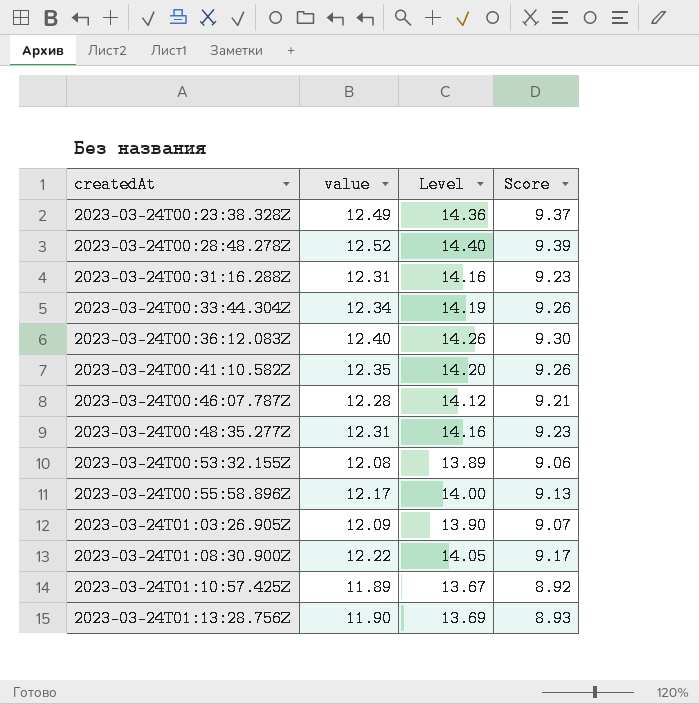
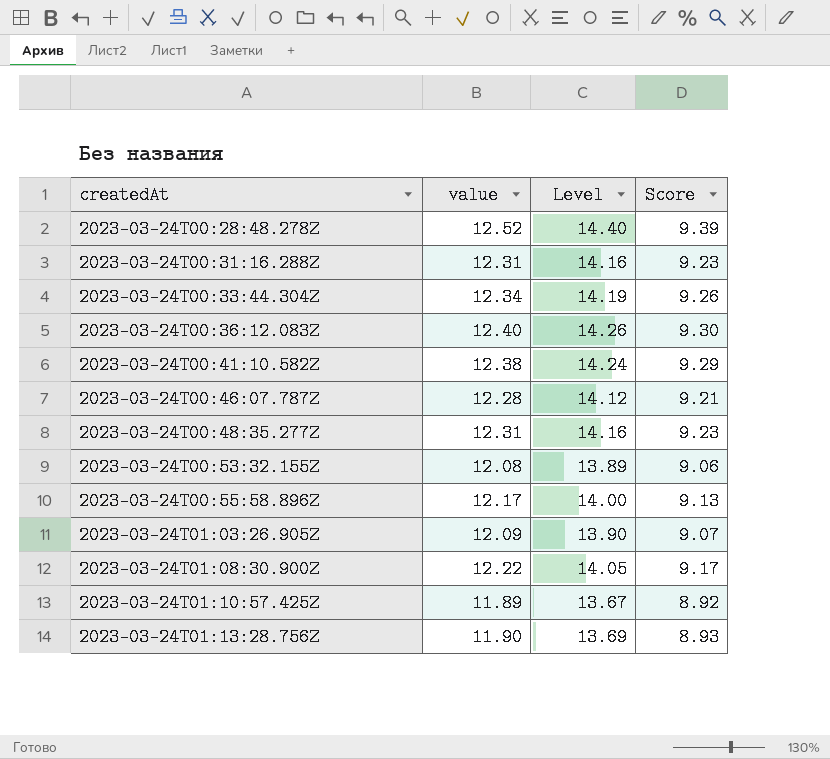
row 2023-03-24T00:23:38.328Z: 12.49 | 14.36 | 9.37 -> none
2023-03-24T00:41:10.582Z | value: 12.35 -> 12.38
2023-03-24T00:41:10.582Z | Level: 14.20 -> 14.24
2023-03-24T00:41:10.582Z | Score: 9.26 -> 9.29

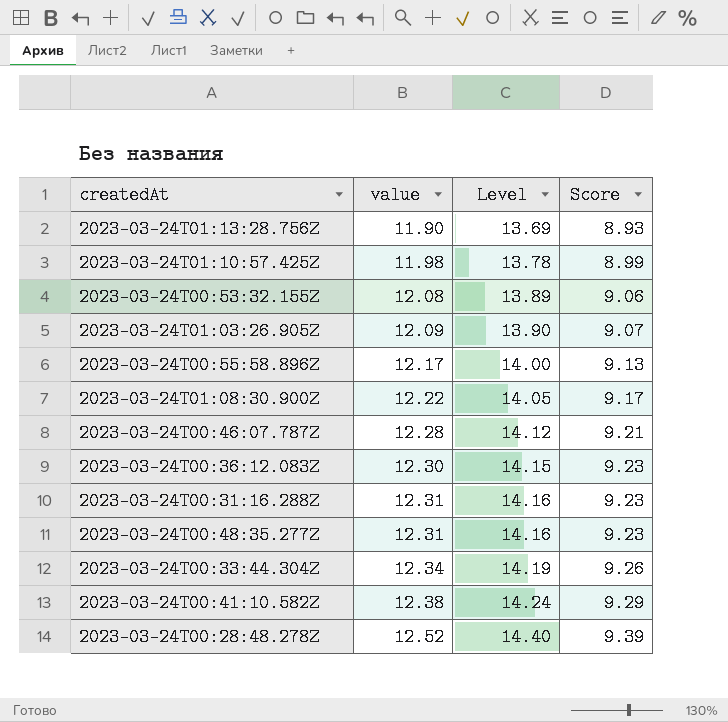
row order: createdAt ascending -> value ascending
2023-03-24T01:10:57.425Z | value: 11.89 -> 11.98
2023-03-24T01:10:57.425Z | Level: 13.67 -> 13.78
2023-03-24T01:10:57.425Z | Score: 8.92 -> 8.99
2023-03-24T00:36:12.083Z | value: 12.40 -> 12.30
2023-03-24T00:36:12.083Z | Level: 14.26 -> 14.15
2023-03-24T00:36:12.083Z | Score: 9.30 -> 9.23

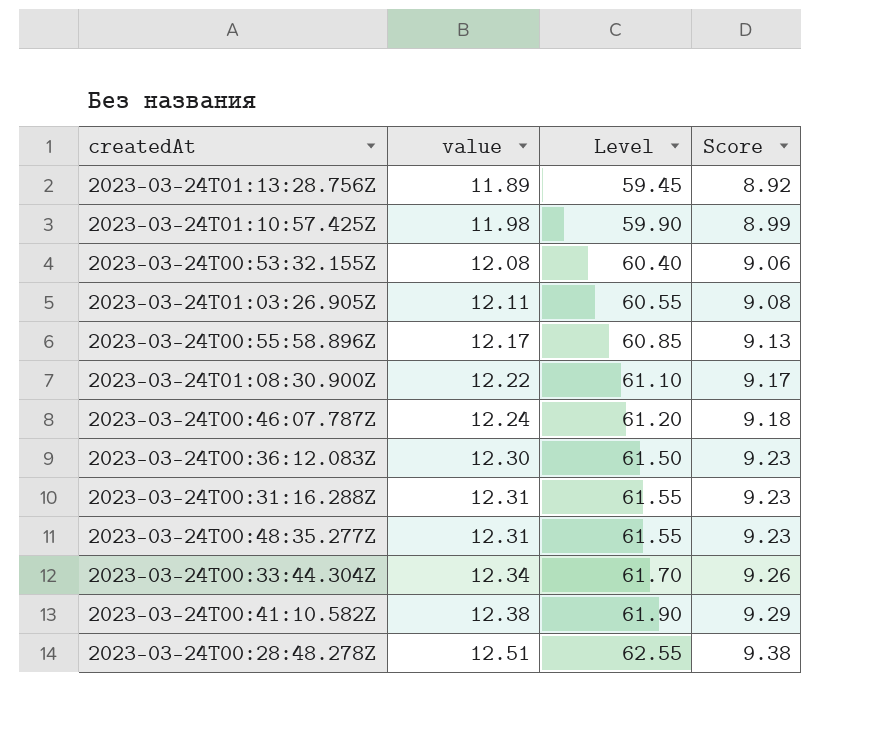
column Level | formula: [value] * 1.15 -> [value] * 5
2023-03-24T01:13:28.756Z | value: 11.90 -> 11.89
2023-03-24T01:13:28.756Z | Score: 8.93 -> 8.92
2023-03-24T01:03:26.905Z | value: 12.09 -> 12.11
2023-03-24T01:03:26.905Z | Score: 9.07 -> 9.08
2023-03-24T00:46:07.787Z | value: 12.28 -> 12.24
2023-03-24T00:46:07.787Z | Score: 9.21 -> 9.18
2023-03-24T00:28:48.278Z | value: 12.52 -> 12.51
2023-03-24T00:28:48.278Z | Score: 9.39 -> 9.38

